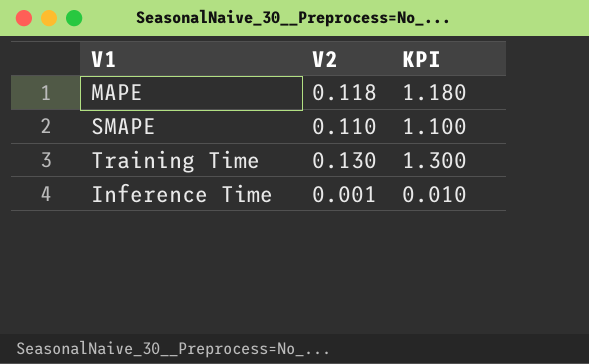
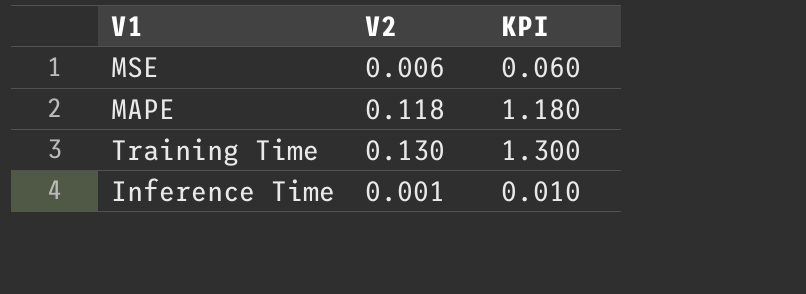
row SMAPE: 0.110 | 1.100 -> none
row MSE: none -> 0.006 | 0.060

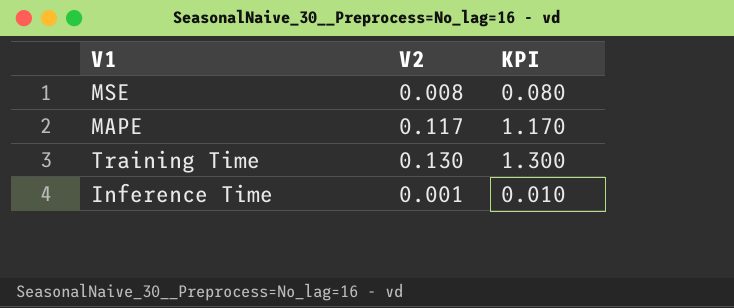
MSE | V2: 0.006 -> 0.008
MSE | KPI: 0.060 -> 0.080
MAPE | V2: 0.118 -> 0.117
MAPE | KPI: 1.180 -> 1.170

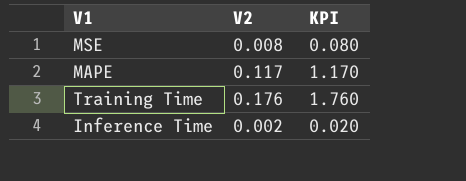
Training Time | V2: 0.130 -> 0.176
Training Time | KPI: 1.300 -> 1.760
Inference Time | V2: 0.001 -> 0.002
Inference Time | KPI: 0.010 -> 0.020

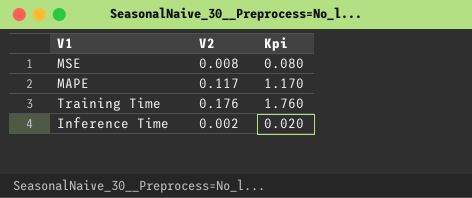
column name: KPI -> Kpi

